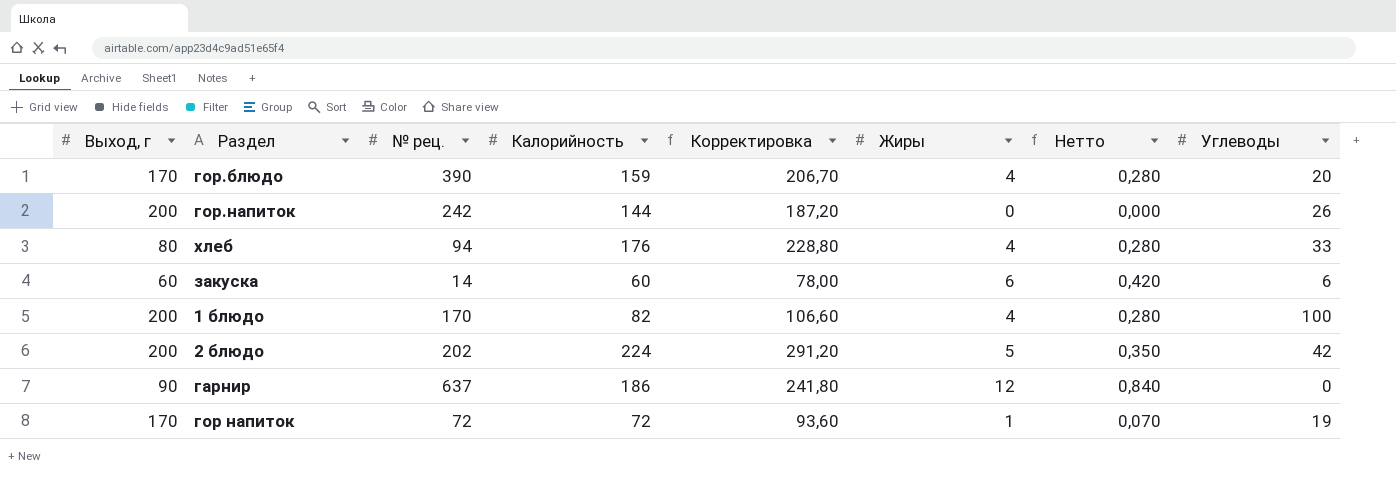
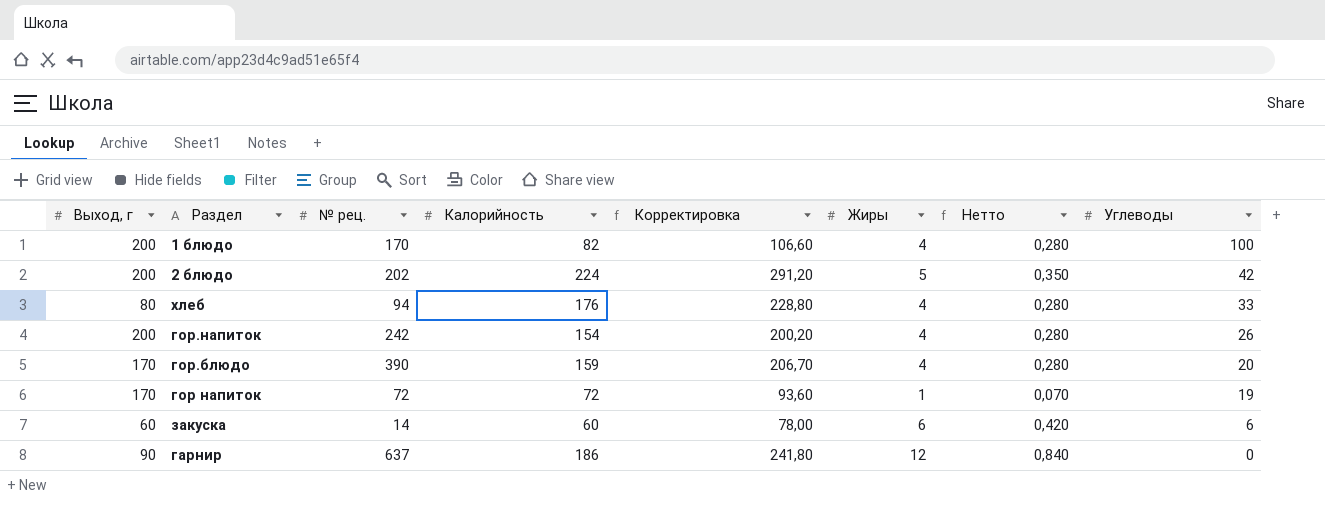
row order: none -> Углеводы descending
гор.напиток | Калорийность: 144 -> 154
гор.напиток | Корректировка: 187,20 -> 200,20
гор.напиток | Жиры: 0 -> 4
гор.напиток | Нетто: 0,000 -> 0,280

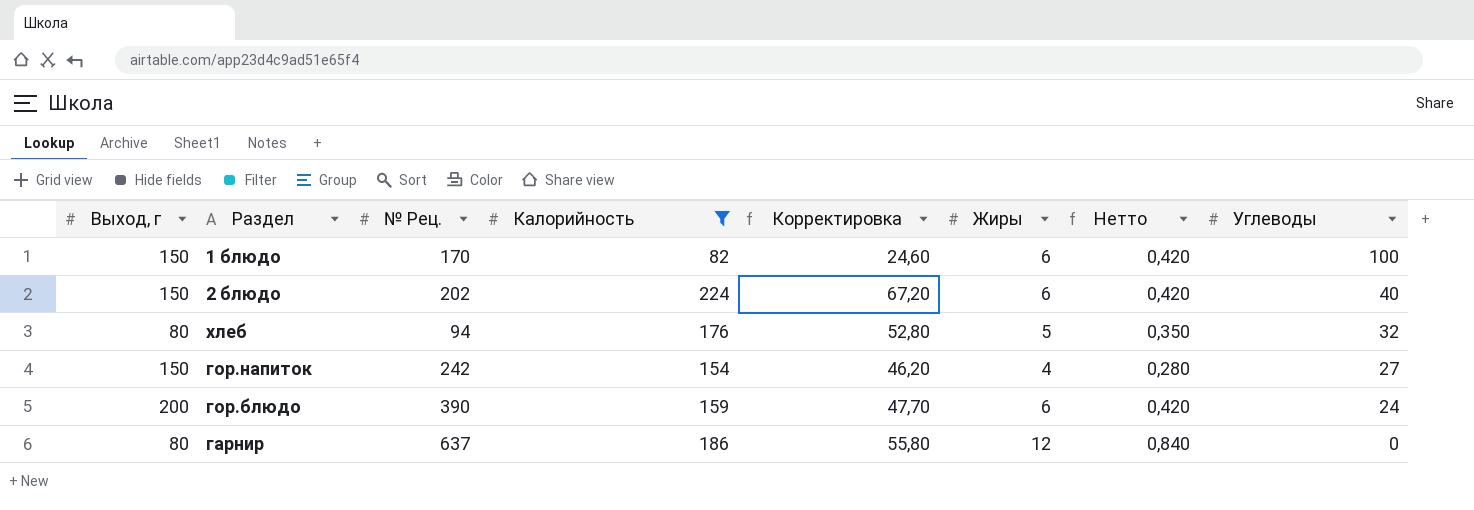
filter: none -> Калорийность >= 82
column name: № рец. -> № Рец.
column Корректировка | formula: [Калорийность] * 1,3 -> [Калорийность] * 0,3
1 блюдо | Выход, г: 200 -> 150
1 блюдо | Жиры: 4 -> 6
1 блюдо | Нетто: 0,280 -> 0,420
2 блюдо | Выход, г: 200 -> 150
2 блюдо | Жиры: 5 -> 6
2 блюдо | Нетто: 0,350 -> 0,420
2 блюдо | Углеводы: 42 -> 40
хлеб | Жиры: 4 -> 5
хлеб | Нетто: 0,280 -> 0,350
хлеб | Углеводы: 33 -> 32
гор.напиток | Выход, г: 200 -> 150
гор.напиток | Углеводы: 26 -> 27
гор.блюдо | Выход, г: 170 -> 200
гор.блюдо | Жиры: 4 -> 6
гор.блюдо | Нетто: 0,280 -> 0,420
гор.блюдо | Углеводы: 20 -> 24
гарнир | Выход, г: 90 -> 80

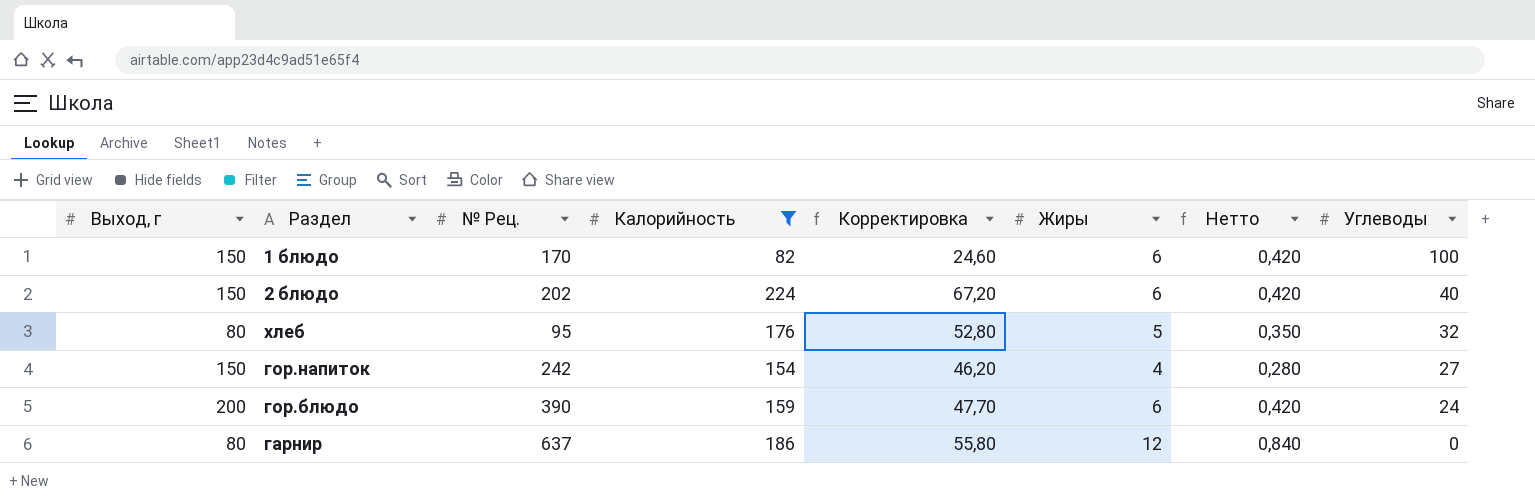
хлеб | № Рец.: 94 -> 95

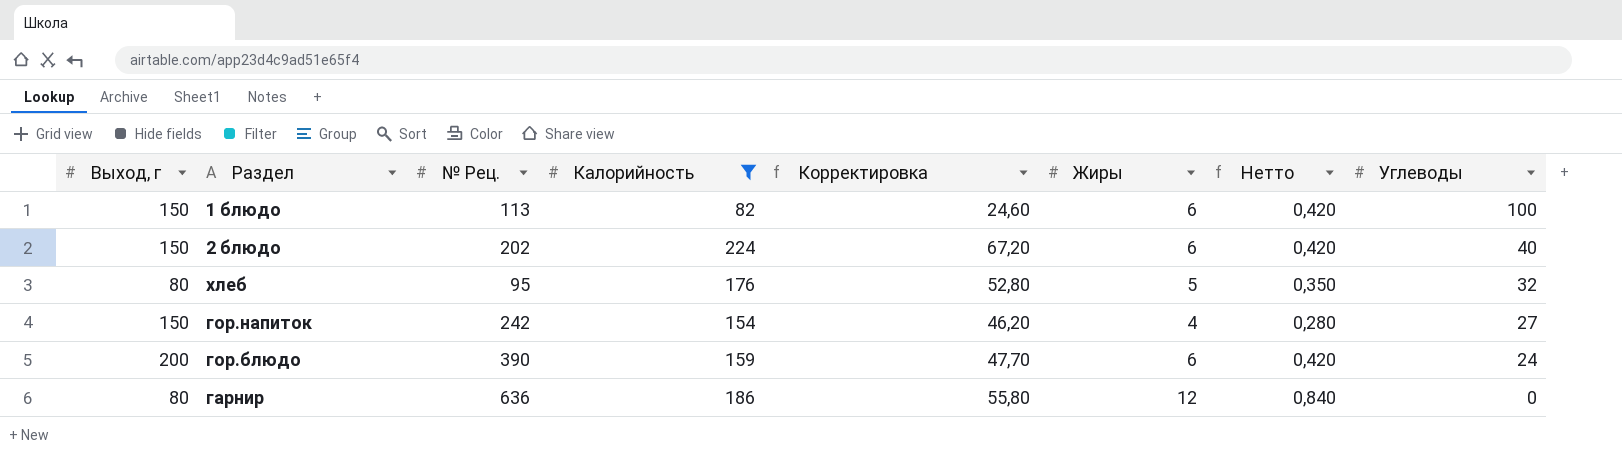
1 блюдо | № Рец.: 170 -> 113
гарнир | № Рец.: 637 -> 636

